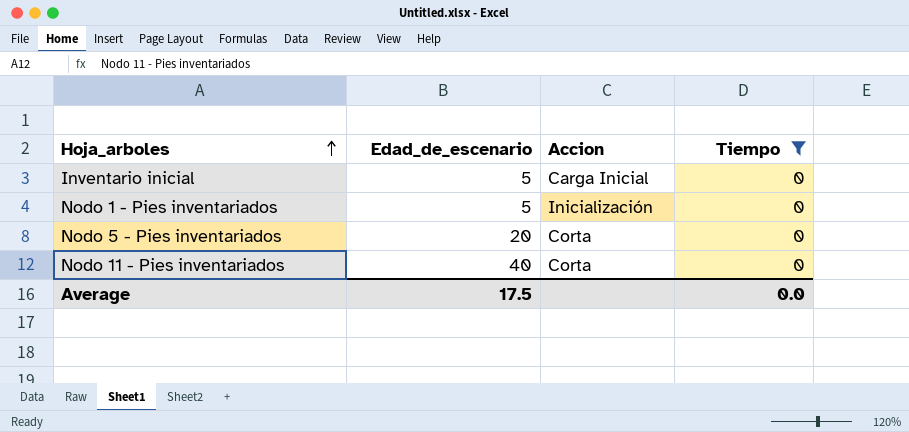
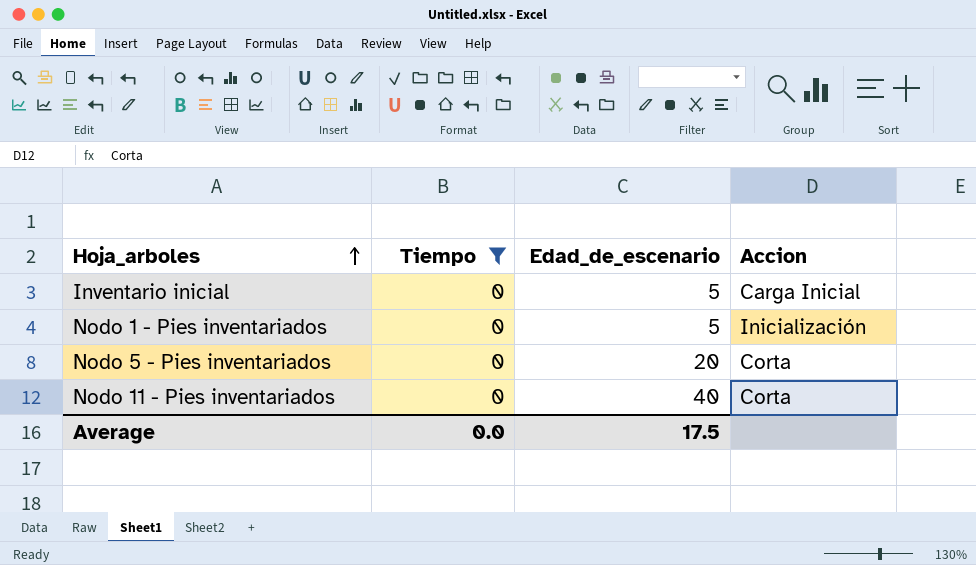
column Tiempo | position: 4 -> 2

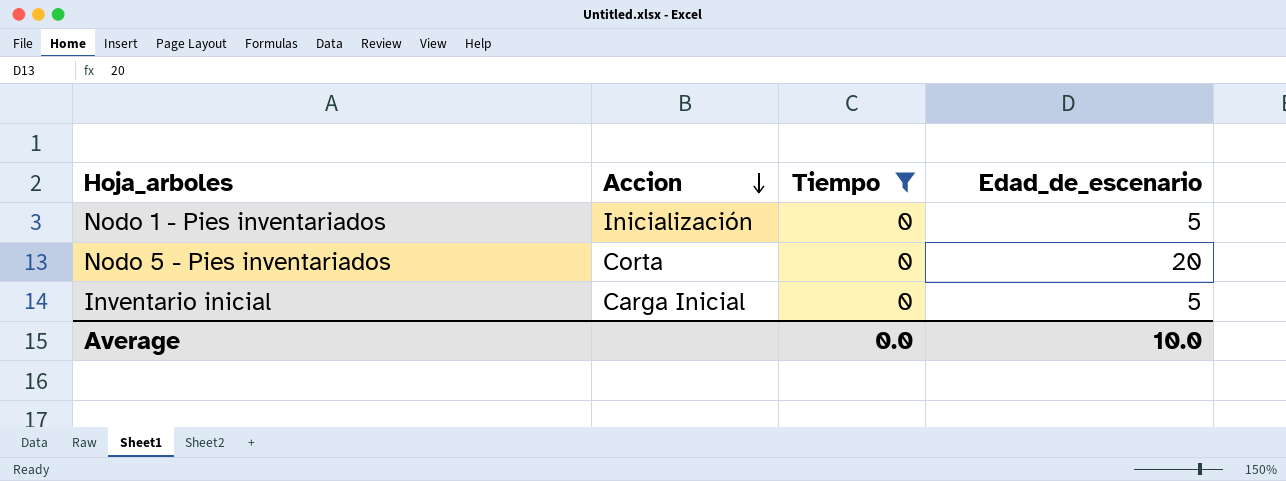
row order: Hoja_arboles ascending -> Accion descending
column Accion | position: 4 -> 2
row Nodo 11 - Pies inventariados: 0 | 40 | Corta -> none
Average | Edad_de_escenario: 17.5 -> 10.0

